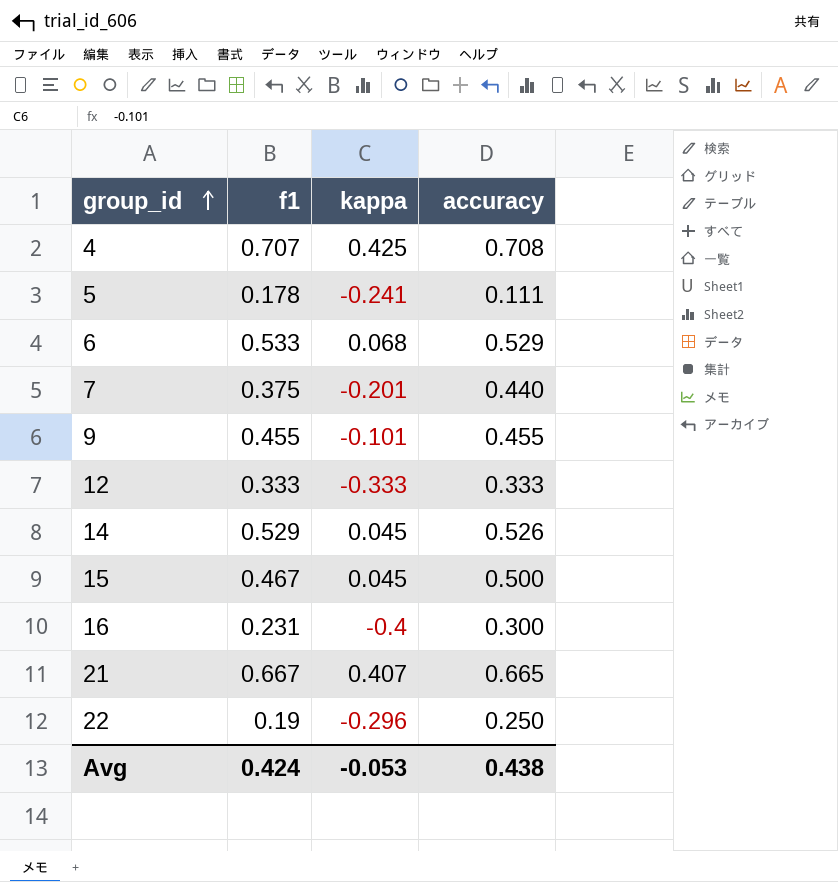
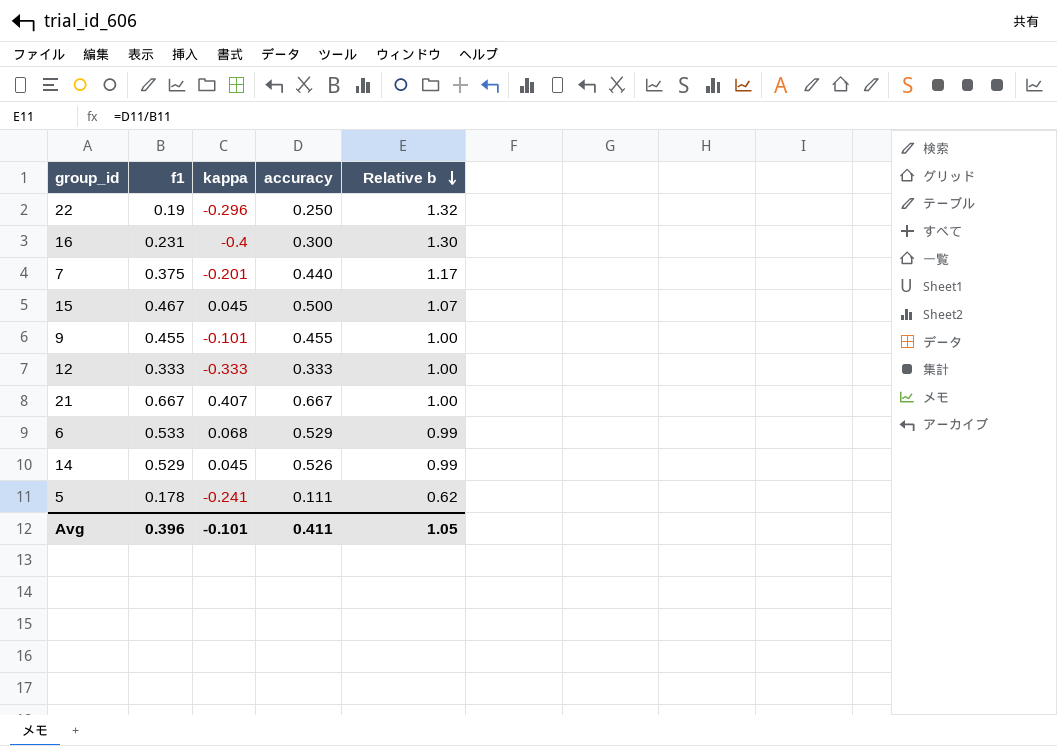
row order: group_id ascending -> Relative b descending
column Relative b | formula: none -> [accuracy] / [f1]
row 4: 0.707 | 0.425 | 0.708 -> none
21 | accuracy: 0.665 -> 0.667
Avg | f1: 0.424 -> 0.396
Avg | kappa: -0.053 -> -0.101
Avg | accuracy: 0.438 -> 0.411

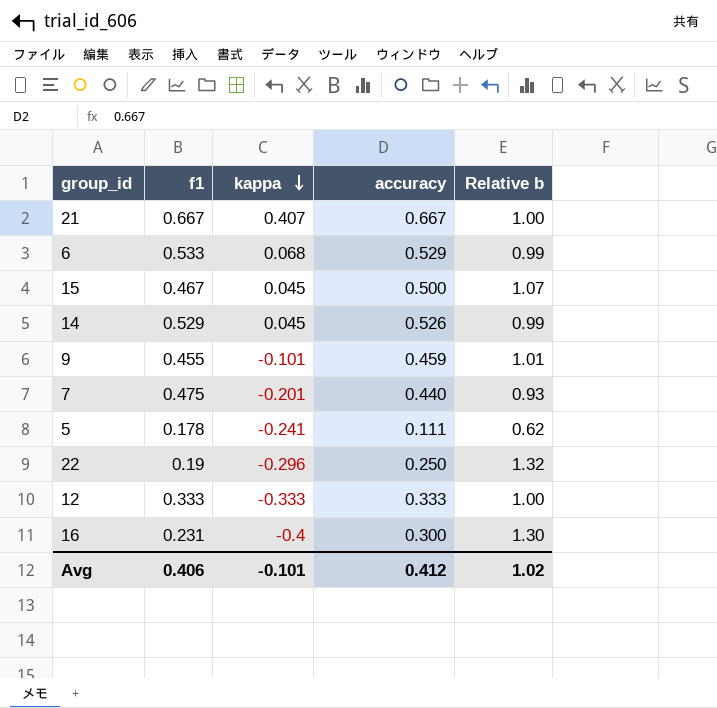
row order: Relative b descending -> kappa descending
9 | accuracy: 0.455 -> 0.459
9 | Relative b: 1.00 -> 1.01
7 | f1: 0.375 -> 0.475
7 | Relative b: 1.17 -> 0.93
Avg | f1: 0.396 -> 0.406
Avg | accuracy: 0.411 -> 0.412
Avg | Relative b: 1.05 -> 1.02

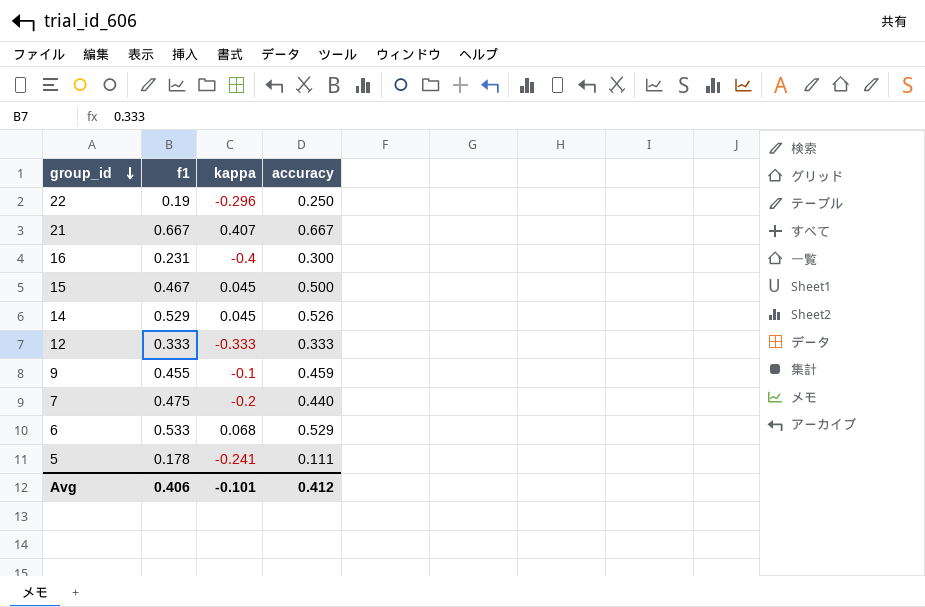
row order: kappa descending -> group_id descending
column Relative b | formula: [accuracy] / [f1] -> none
9 | kappa: -0.101 -> -0.1
7 | kappa: -0.201 -> -0.2

